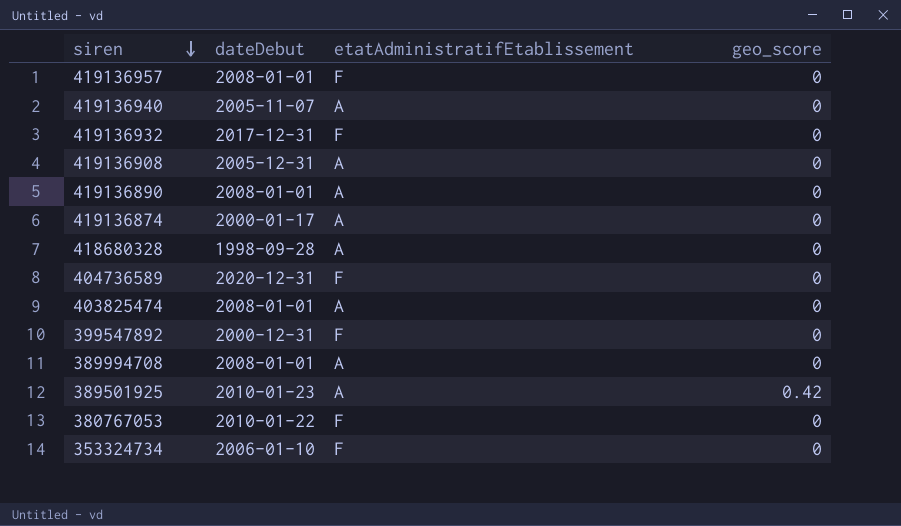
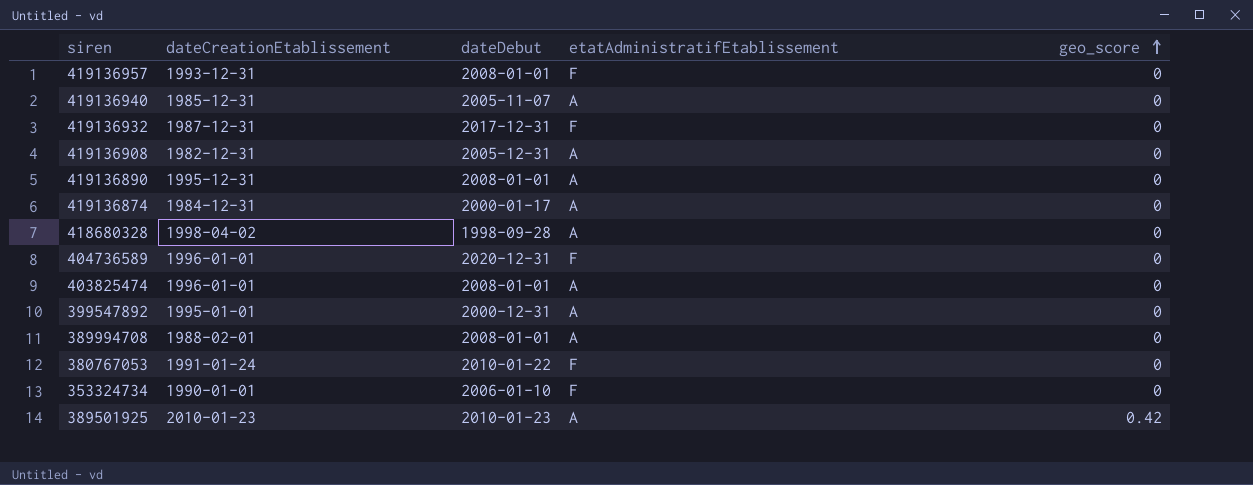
row order: siren descending -> geo_score ascending
column dateCreationEtablissement | position: none -> 2
399547892 | etatAdministratifEtablissement: F -> A

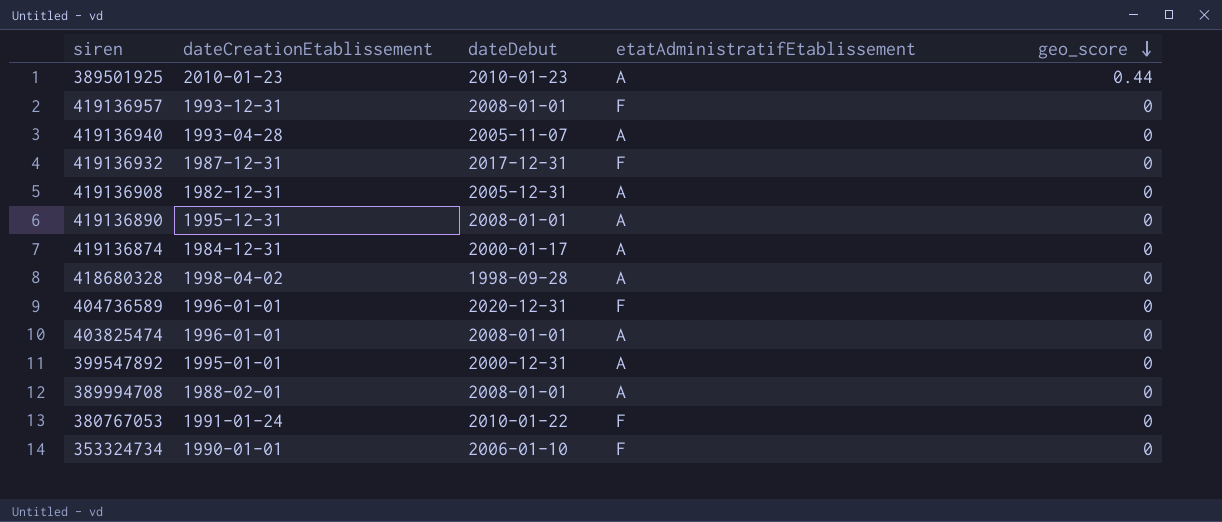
row order: geo_score ascending -> geo_score descending
389501925 | geo_score: 0.42 -> 0.44
419136940 | dateCreationEtablissement: 1985-12-31 -> 1993-04-28

